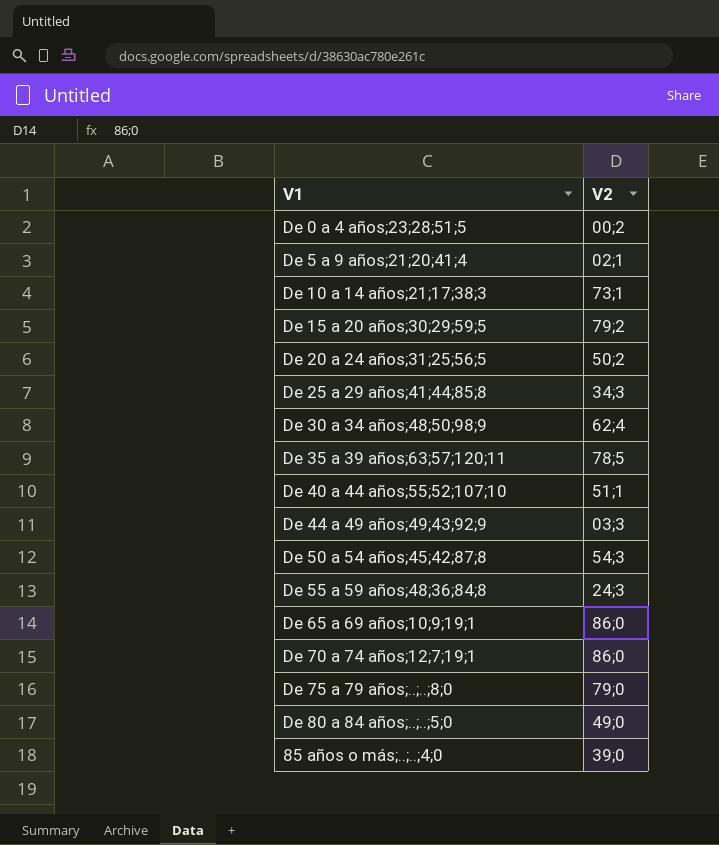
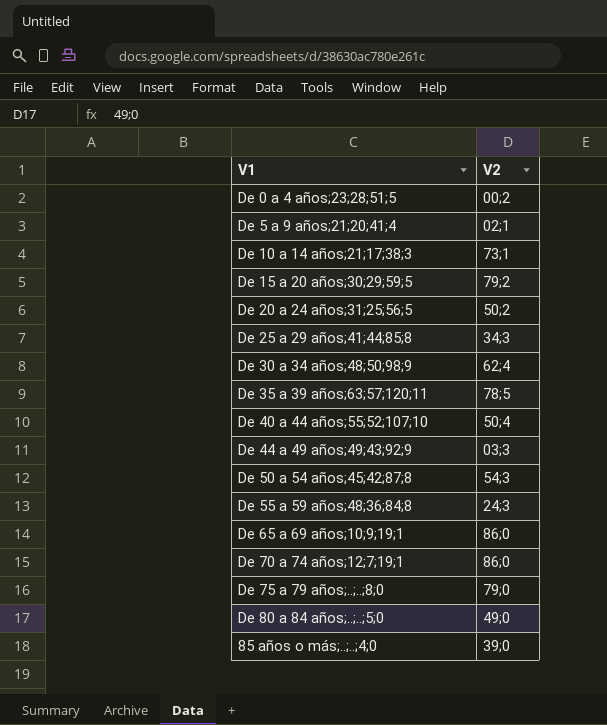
De 40 a 44 años;55;52;107;10 | V2: 51;1 -> 50;4

